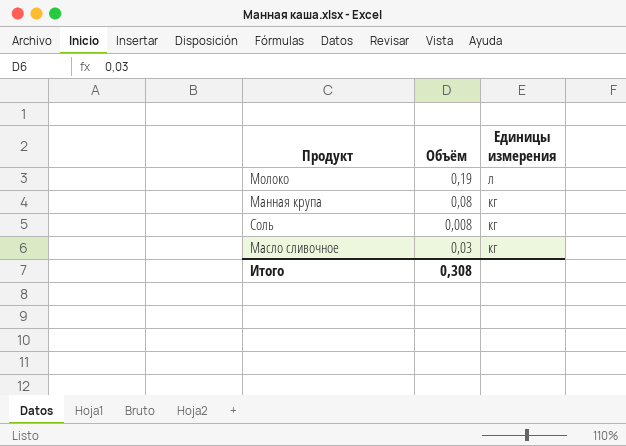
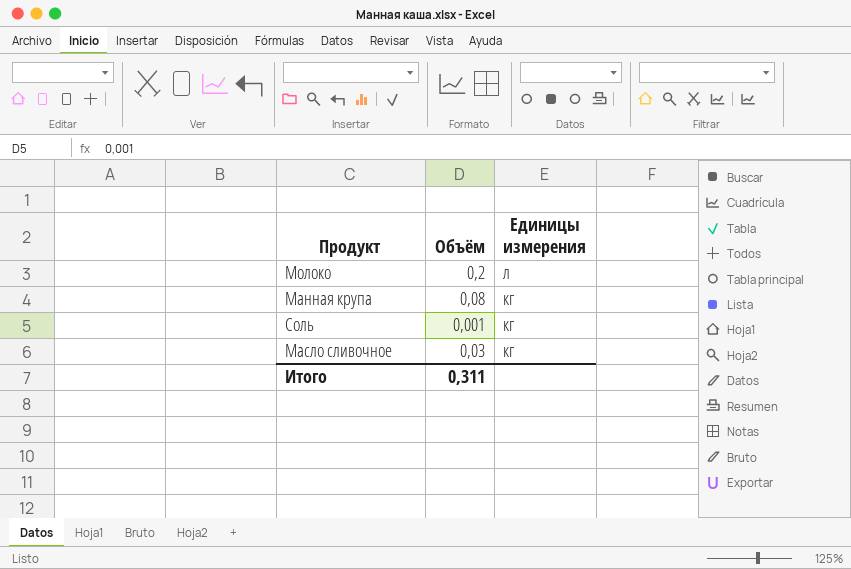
Молоко | Объём: 0,19 -> 0,2
Соль | Объём: 0,008 -> 0,001
Итого | Объём: 0,308 -> 0,311

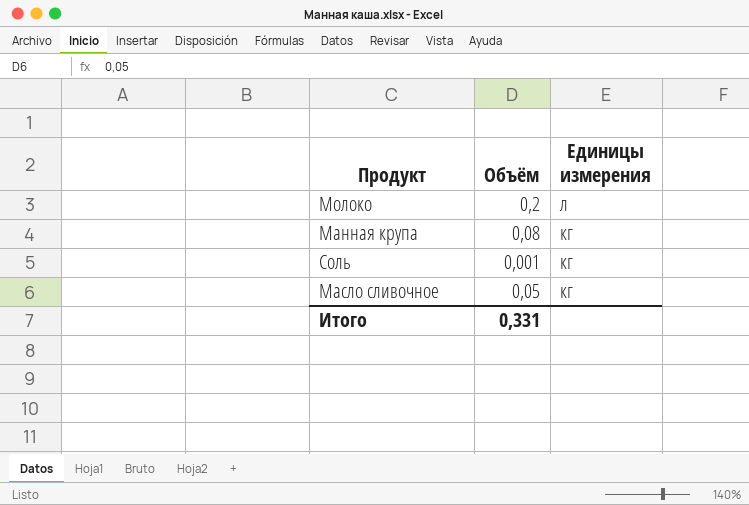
Масло сливочное | Объём: 0,03 -> 0,05
Итого | Объём: 0,311 -> 0,331

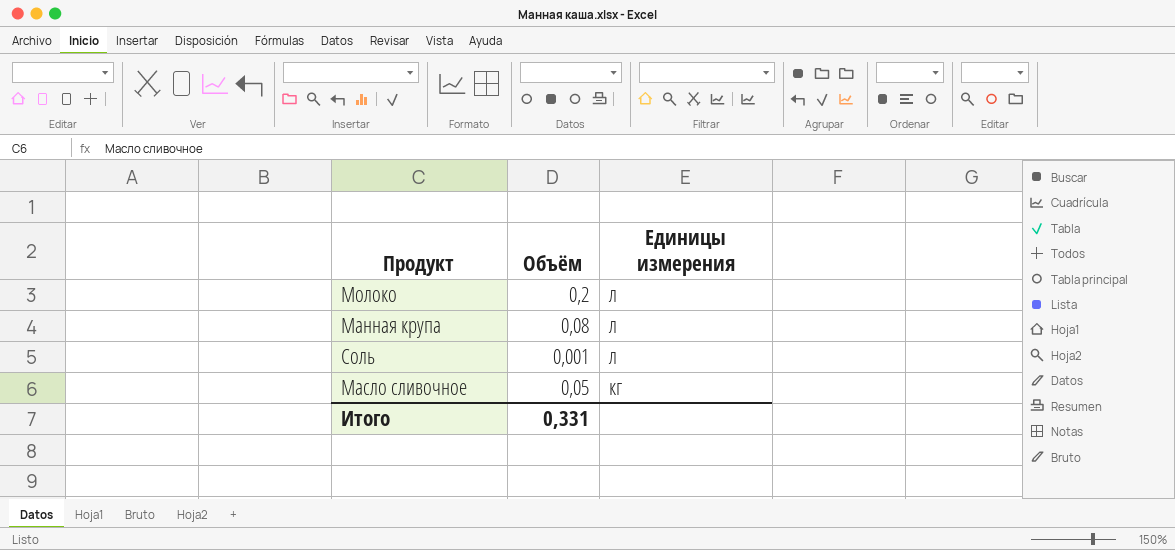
Манная крупа | Единицы измерения: кг -> л
Соль | Единицы измерения: кг -> л

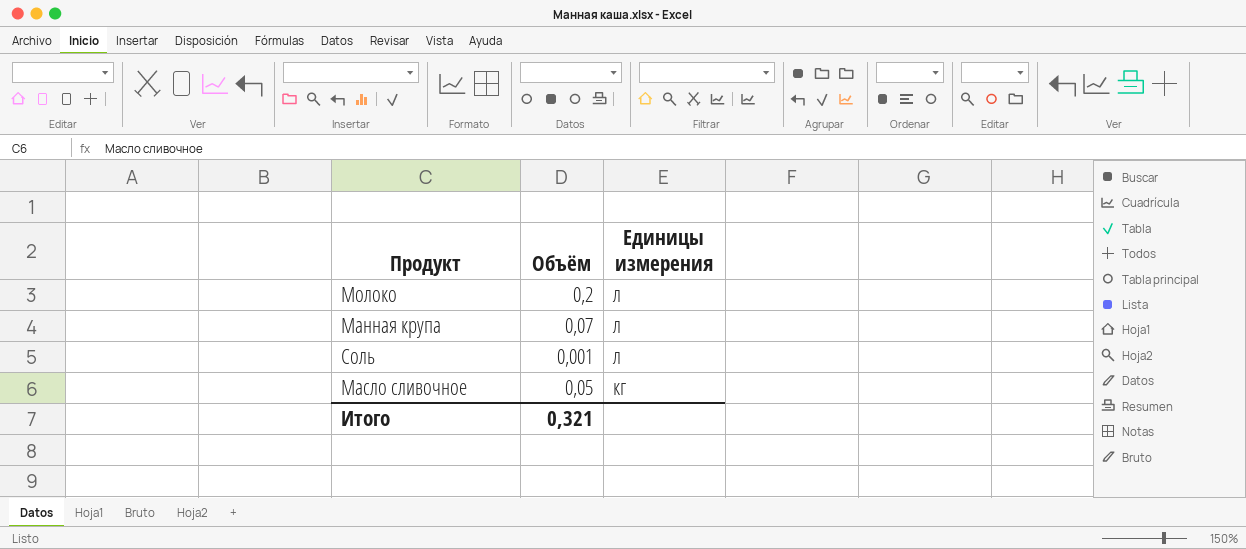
Манная крупа | Объём: 0,08 -> 0,07
Итого | Объём: 0,331 -> 0,321

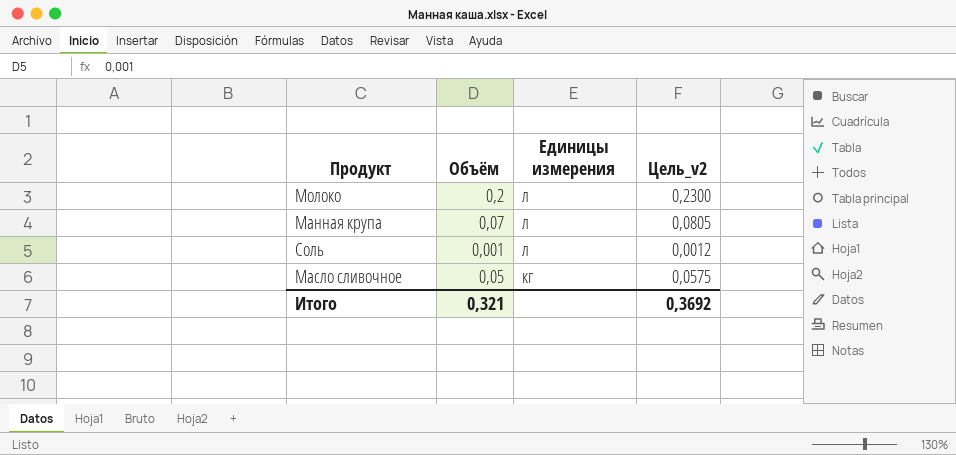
column Цель_v2 | formula: none -> [Объём] * 1,15

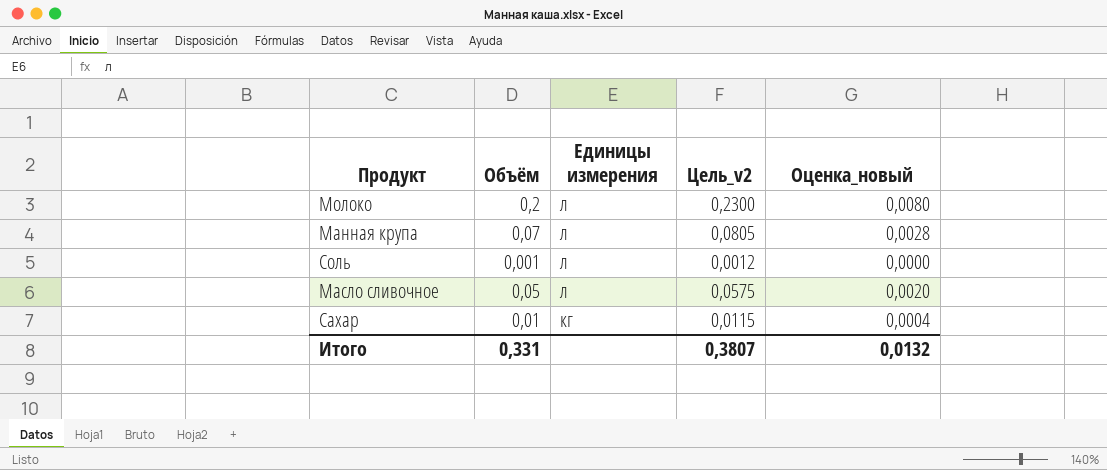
column Оценка_новый | formula: none -> [Объём] * 0,04
Масло сливочное | Единицы измерения: кг -> л
row Сахар: none -> 0,01 | кг | 0,0115 | 0,0004
Итого | Объём: 0,321 -> 0,331
Итого | Цель_v2: 0,3692 -> 0,3807

